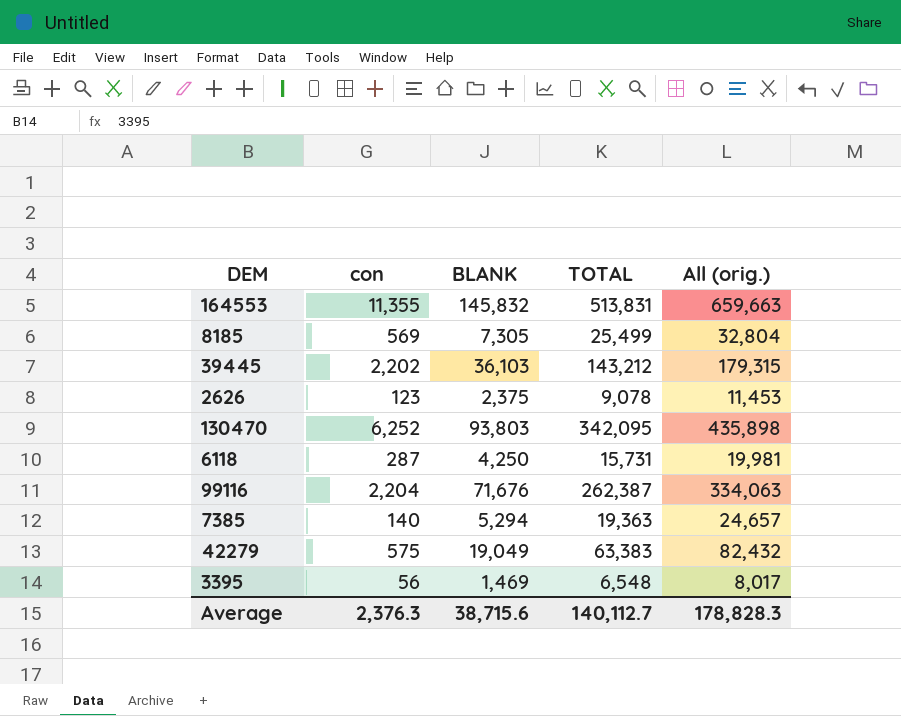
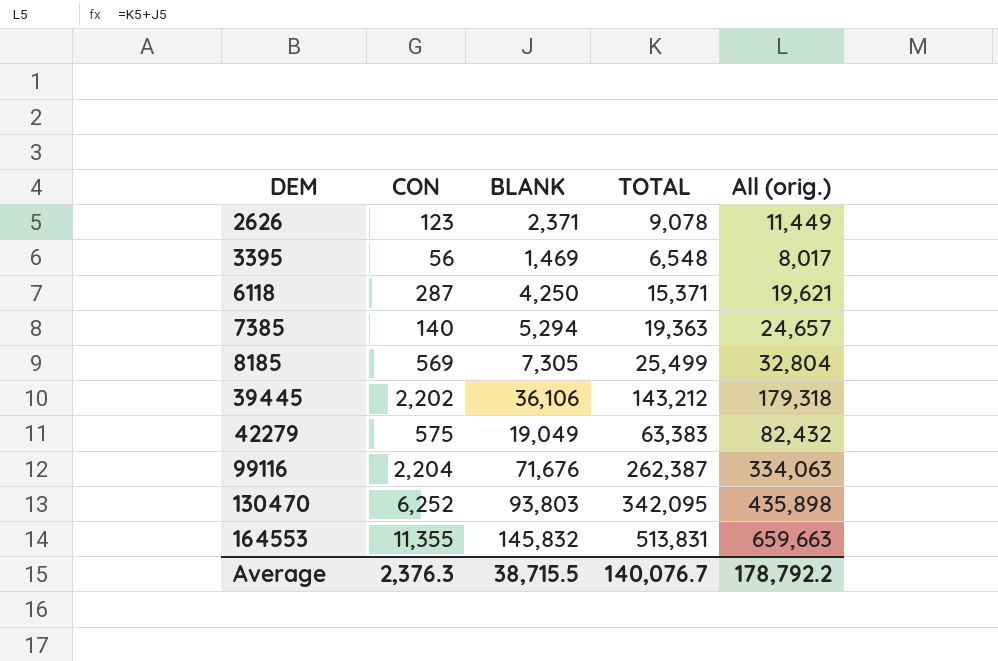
row order: none -> DEM ascending
column name: con -> CON
2626 | BLANK: 2,375 -> 2,371
2626 | All (orig.): 11,453 -> 11,449
6118 | TOTAL: 15,731 -> 15,371
6118 | All (orig.): 19,981 -> 19,621
39445 | BLANK: 36,103 -> 36,106
39445 | All (orig.): 179,315 -> 179,318
Average | BLANK: 38,715.6 -> 38,715.5
Average | TOTAL: 140,112.7 -> 140,076.7
Average | All (orig.): 178,828.3 -> 178,792.2

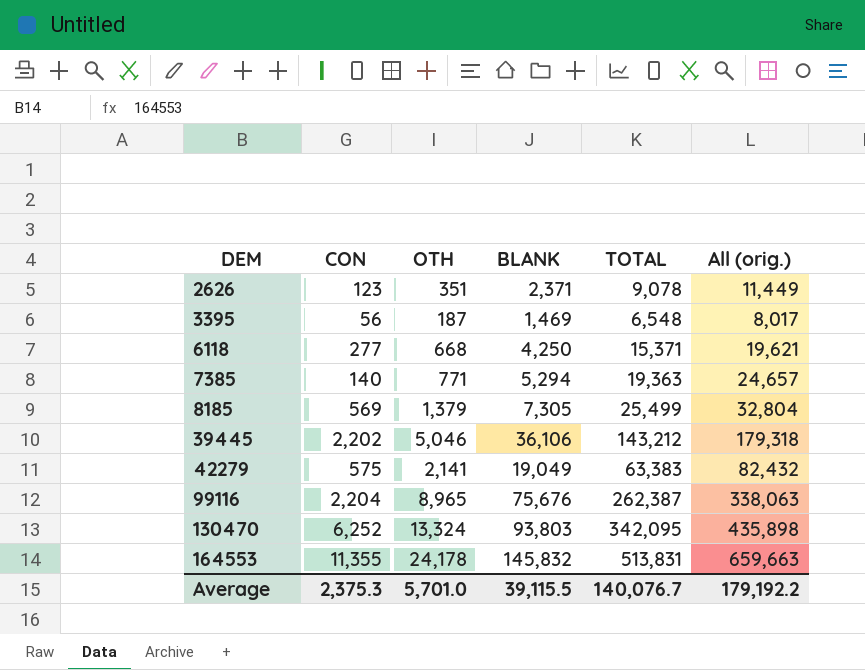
column OTH | position: none -> 3
6118 | CON: 287 -> 277
99116 | BLANK: 71,676 -> 75,676
99116 | All (orig.): 334,063 -> 338,063
Average | CON: 2,376.3 -> 2,375.3
Average | BLANK: 38,715.5 -> 39,115.5
Average | All (orig.): 178,792.2 -> 179,192.2

